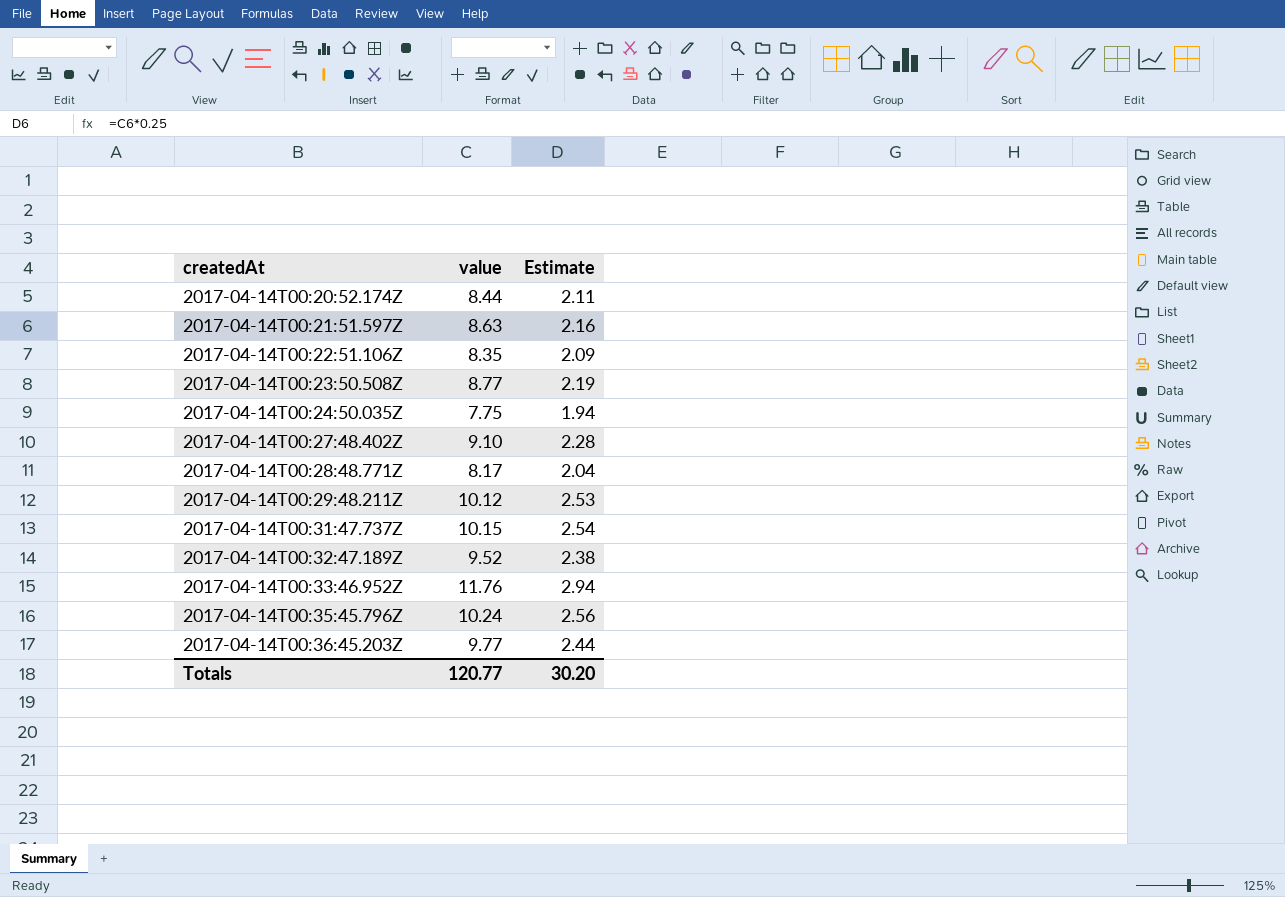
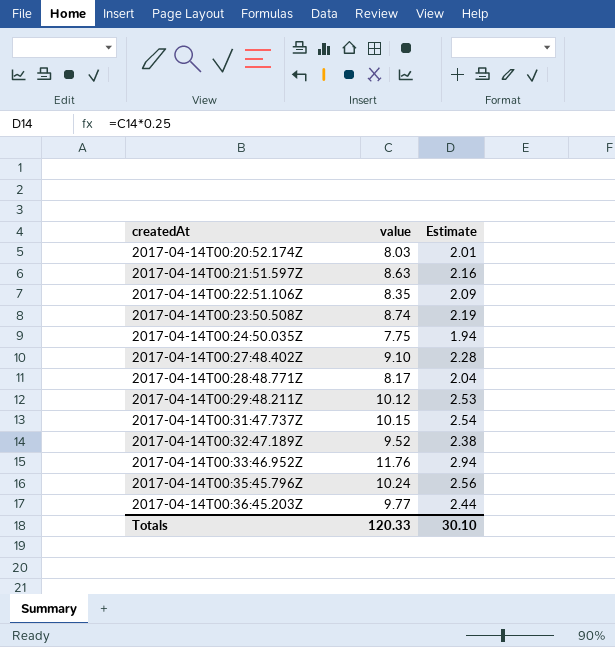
2017-04-14T00:20:52.174Z | value: 8.44 -> 8.03
2017-04-14T00:20:52.174Z | Estimate: 2.11 -> 2.01
2017-04-14T00:23:50.508Z | value: 8.77 -> 8.74
Totals | value: 120.77 -> 120.33
Totals | Estimate: 30.20 -> 30.10

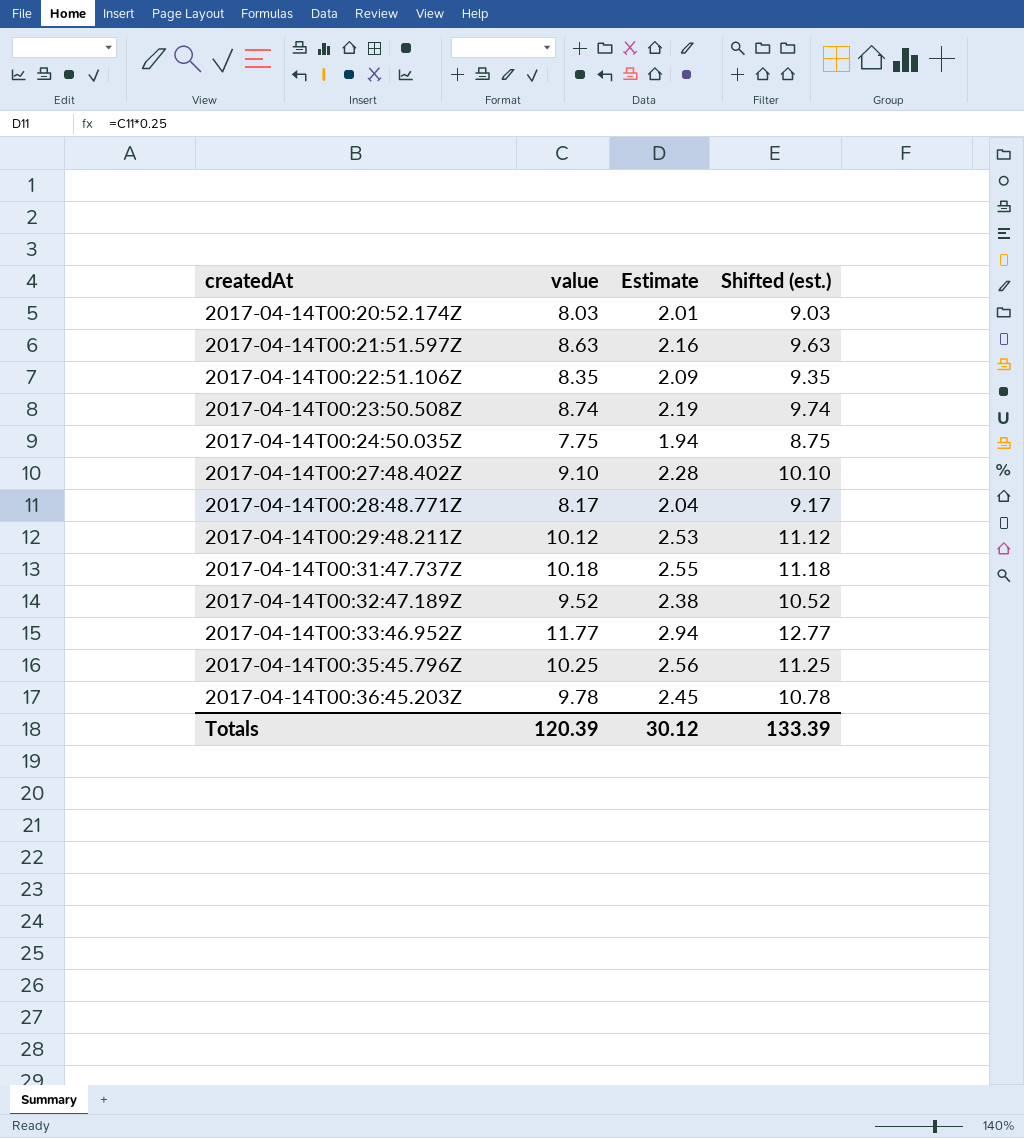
column Shifted (est.) | formula: none -> [value] + 1
2017-04-14T00:31:47.737Z | value: 10.15 -> 10.18
2017-04-14T00:31:47.737Z | Estimate: 2.54 -> 2.55
2017-04-14T00:33:46.952Z | value: 11.76 -> 11.77
2017-04-14T00:35:45.796Z | value: 10.24 -> 10.25
2017-04-14T00:36:45.203Z | value: 9.77 -> 9.78
2017-04-14T00:36:45.203Z | Estimate: 2.44 -> 2.45
Totals | value: 120.33 -> 120.39
Totals | Estimate: 30.10 -> 30.12

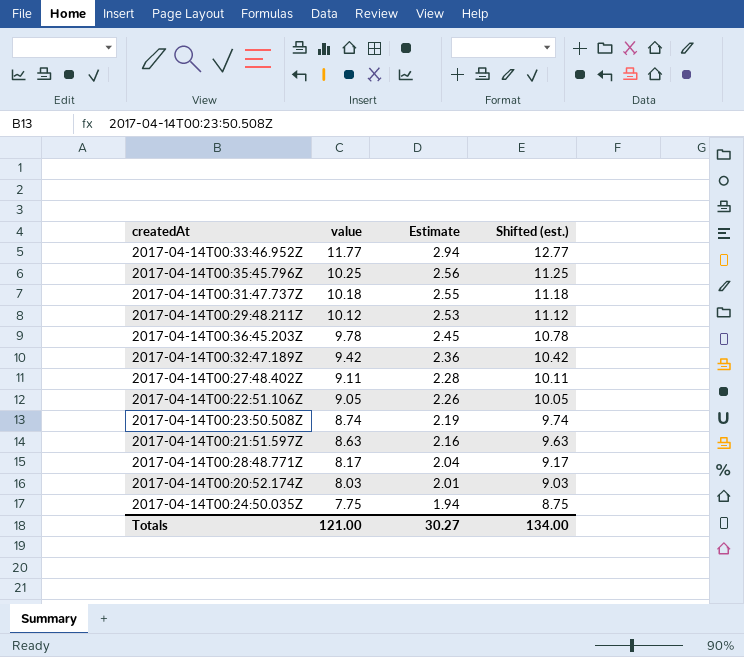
row order: createdAt ascending -> value descending
2017-04-14T00:32:47.189Z | value: 9.52 -> 9.42
2017-04-14T00:32:47.189Z | Estimate: 2.38 -> 2.36
2017-04-14T00:32:47.189Z | Shifted (est.): 10.52 -> 10.42
2017-04-14T00:27:48.402Z | value: 9.10 -> 9.11
2017-04-14T00:27:48.402Z | Shifted (est.): 10.10 -> 10.11
2017-04-14T00:22:51.106Z | value: 8.35 -> 9.05
2017-04-14T00:22:51.106Z | Estimate: 2.09 -> 2.26
2017-04-14T00:22:51.106Z | Shifted (est.): 9.35 -> 10.05
Totals | value: 120.39 -> 121.00
Totals | Estimate: 30.12 -> 30.27
Totals | Shifted (est.): 133.39 -> 134.00

